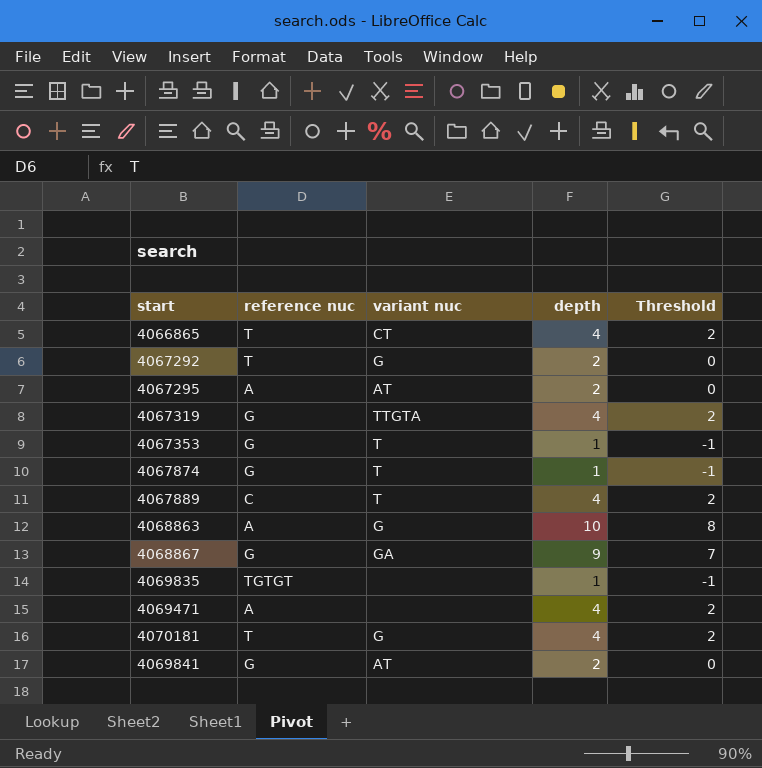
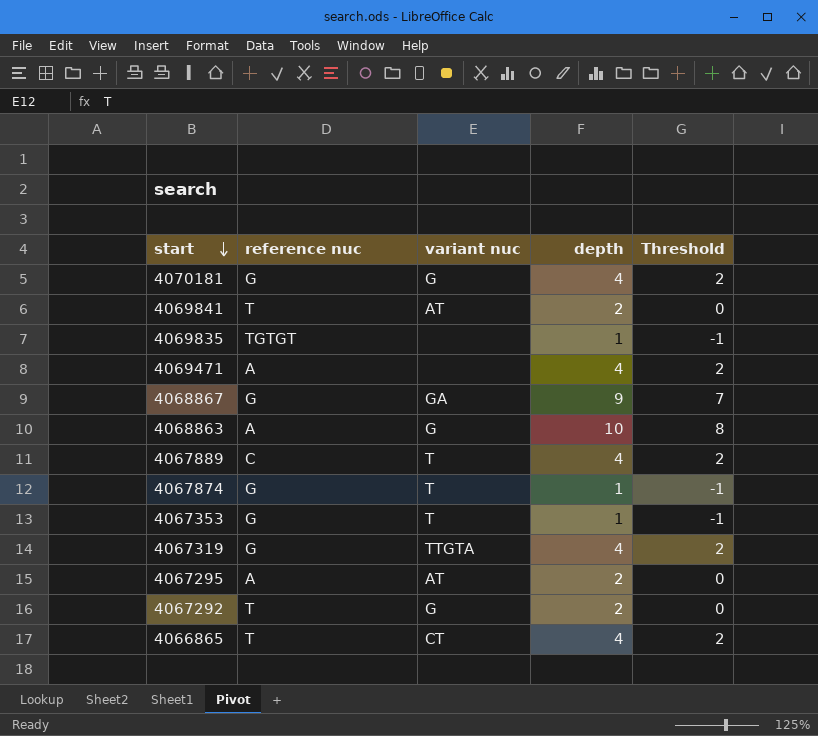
row order: none -> start descending
4070181 | reference nuc: T -> G
4069841 | reference nuc: G -> T

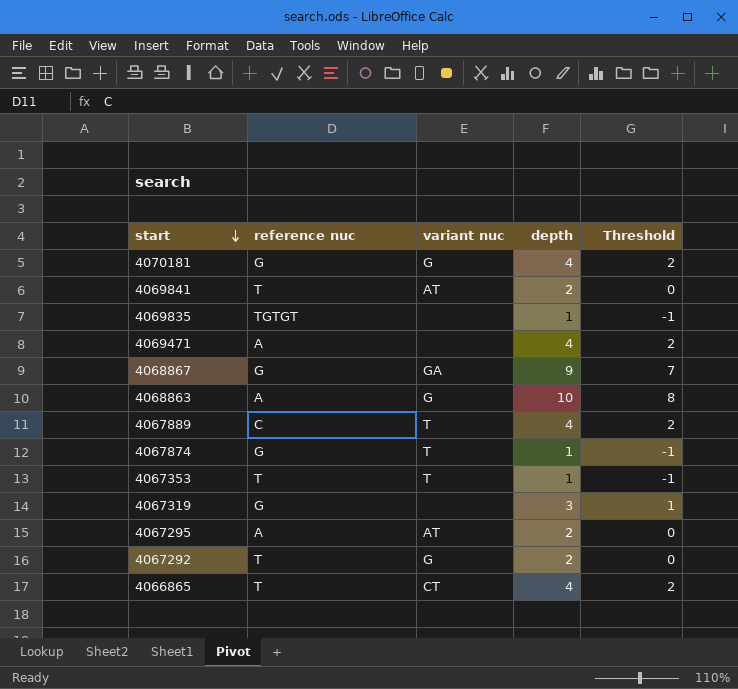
4067353 | reference nuc: G -> T
4067319 | variant nuc: TTGTA -> none
4067319 | depth: 4 -> 3
4067319 | Threshold: 2 -> 1

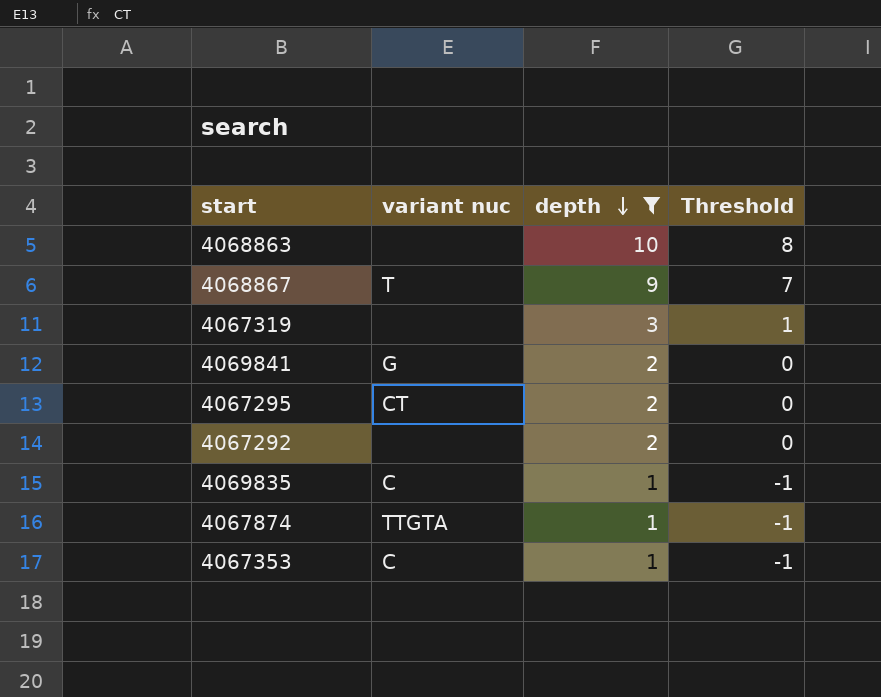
filter: none -> depth != 4
row order: start descending -> depth descending
column reference nuc | position: 2 -> none
4068863 | variant nuc: G -> none
4068867 | variant nuc: GA -> T
4069841 | variant nuc: AT -> G
4067295 | variant nuc: AT -> CT
4067292 | variant nuc: G -> none
4069835 | variant nuc: none -> C
4067874 | variant nuc: T -> TTGTA
4067353 | variant nuc: T -> C

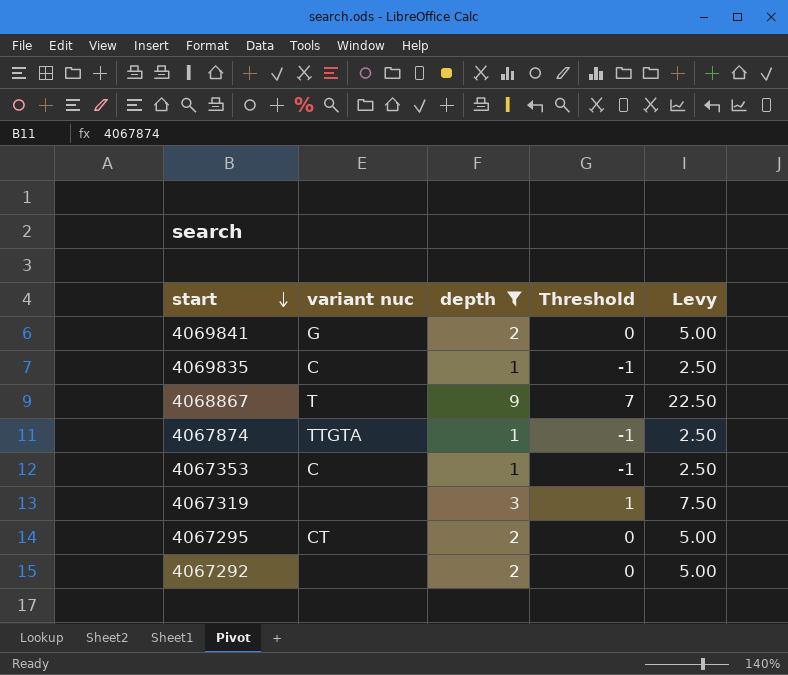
row order: depth descending -> start descending
column Levy | formula: none -> [depth] * 2.5
row 4068863: none | 10 | 8 -> none

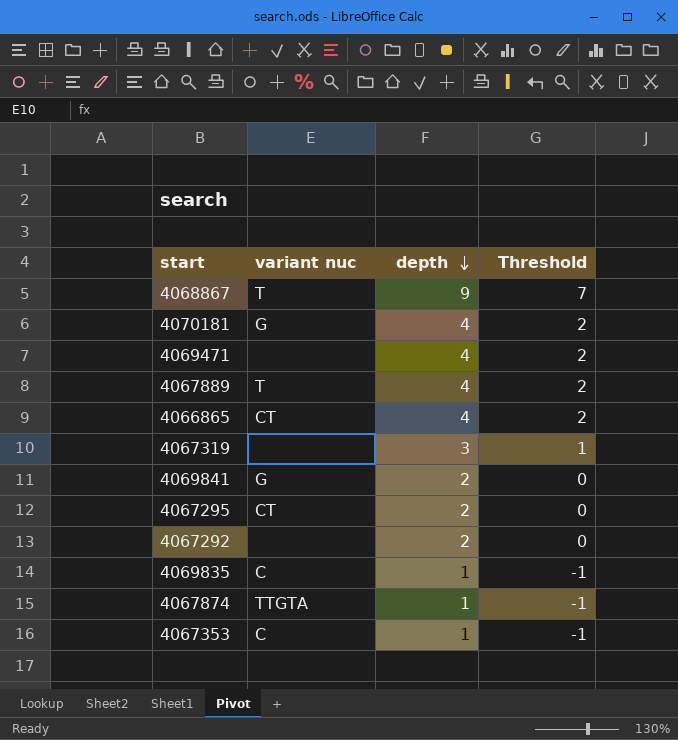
filter: depth != 4 -> none
row order: start descending -> depth descending
column Levy | formula: [depth] * 2.5 -> none

